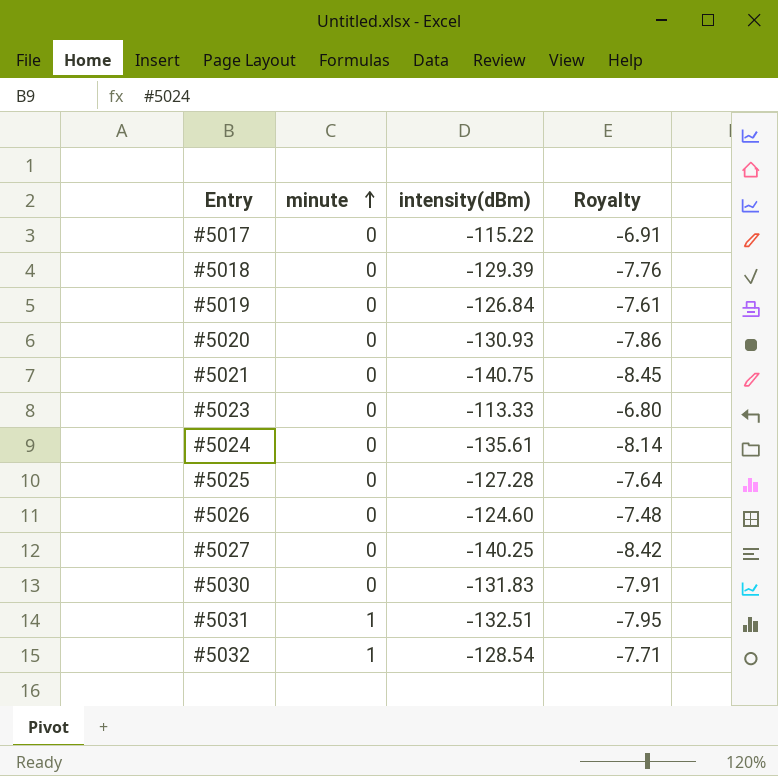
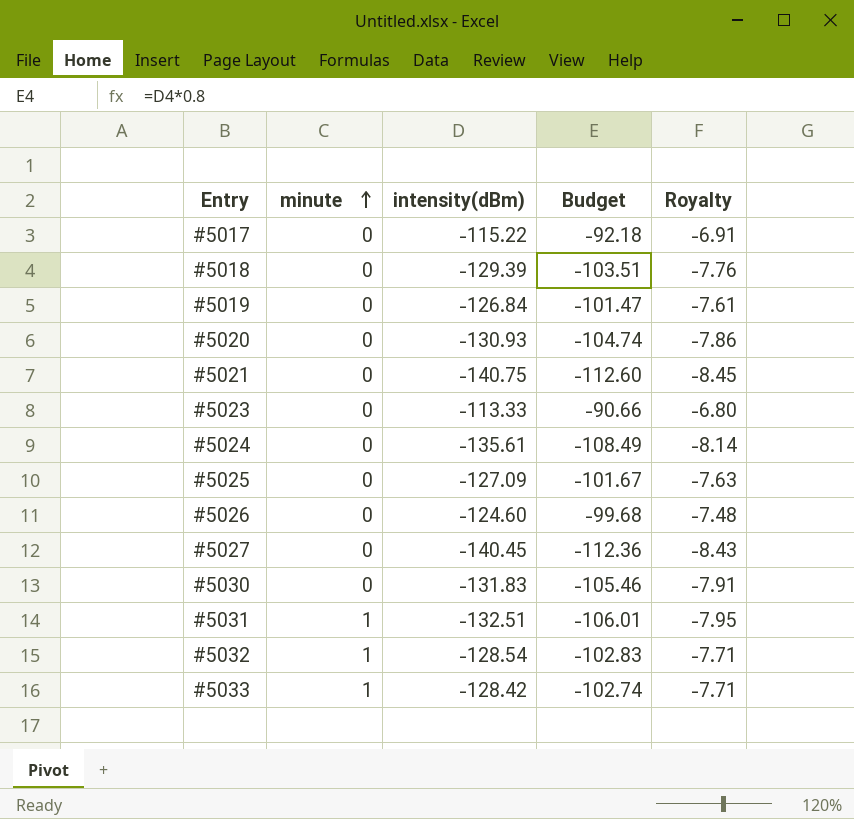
column Budget | formula: none -> [intensity(dBm)] * 0.8
#5025 | intensity(dBm): -127.28 -> -127.09
#5025 | Royalty: -7.64 -> -7.63
#5027 | intensity(dBm): -140.25 -> -140.45
#5027 | Royalty: -8.42 -> -8.43
row #5033: none -> 1 | -128.42 | -102.74 | -7.71

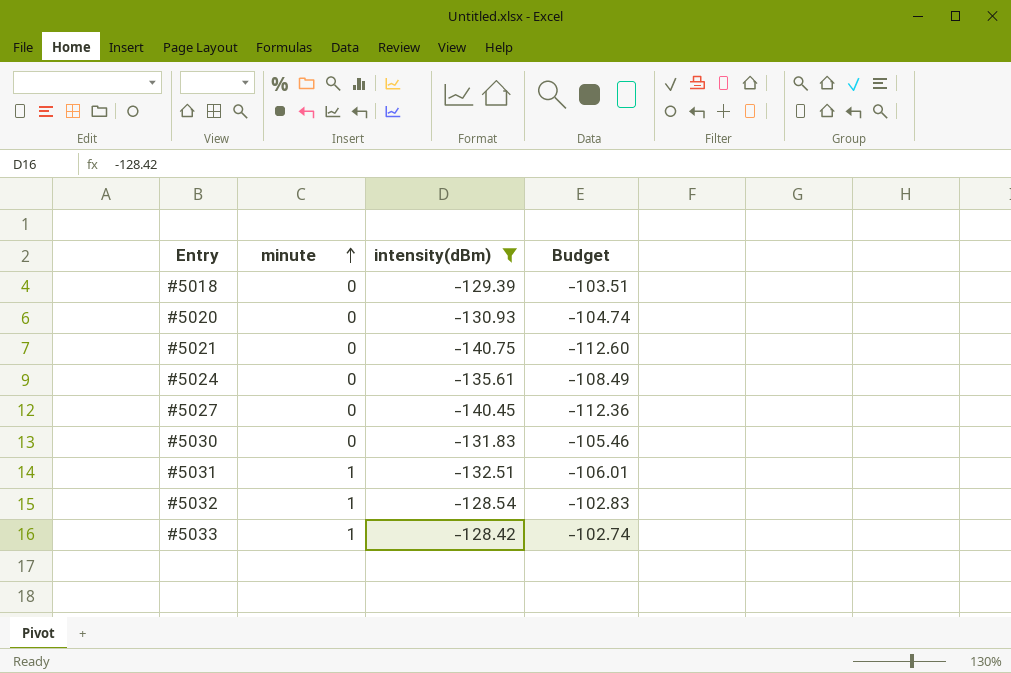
filter: none -> intensity(dBm) <= -128.42
column Royalty | formula: [intensity(dBm)] * 0.06 -> none

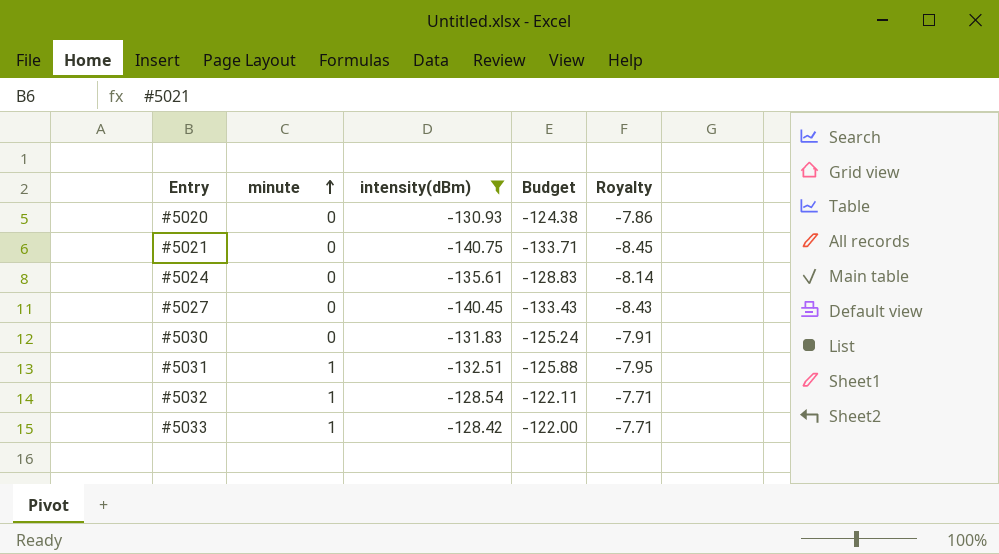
column Budget | formula: [intensity(dBm)] * 0.8 -> [intensity(dBm)] * 0.95
column Royalty | formula: none -> [intensity(dBm)] * 0.06
row #5018: 0 | -129.39 | -103.51 -> none

